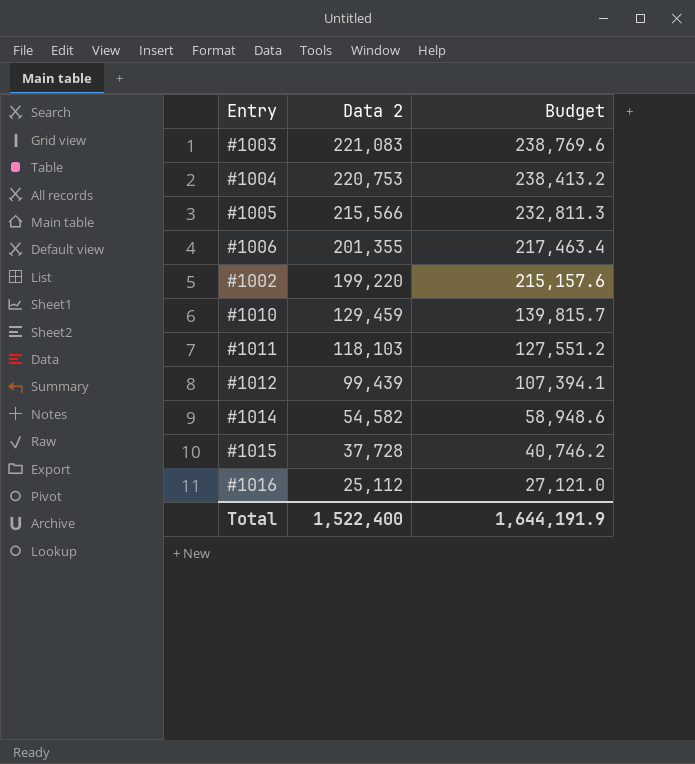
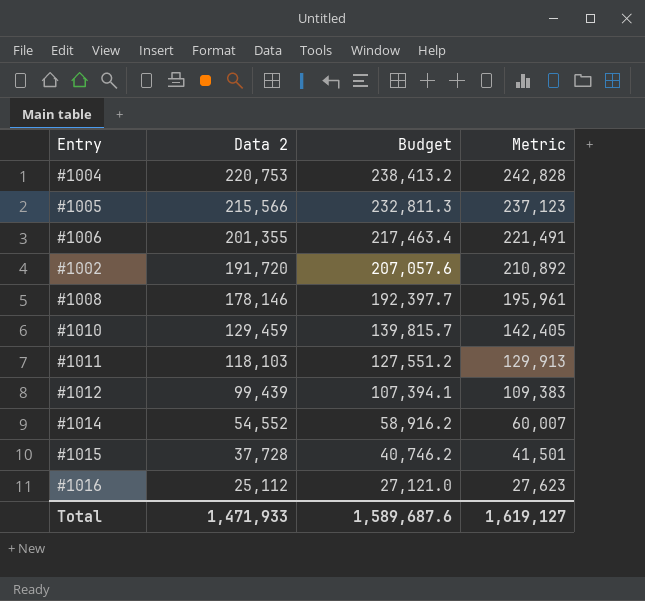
column Metric | formula: none -> [Data 2] * 1.1
row #1003: 221,083 | 238,769.6 -> none
#1002 | Data 2: 199,220 -> 191,720
#1002 | Budget: 215,157.6 -> 207,057.6
row #1008: none -> 178,146 | 192,397.7 | 195,961
#1014 | Data 2: 54,582 -> 54,552
#1014 | Budget: 58,948.6 -> 58,916.2
Total | Data 2: 1,522,400 -> 1,471,933
Total | Budget: 1,644,191.9 -> 1,589,687.6

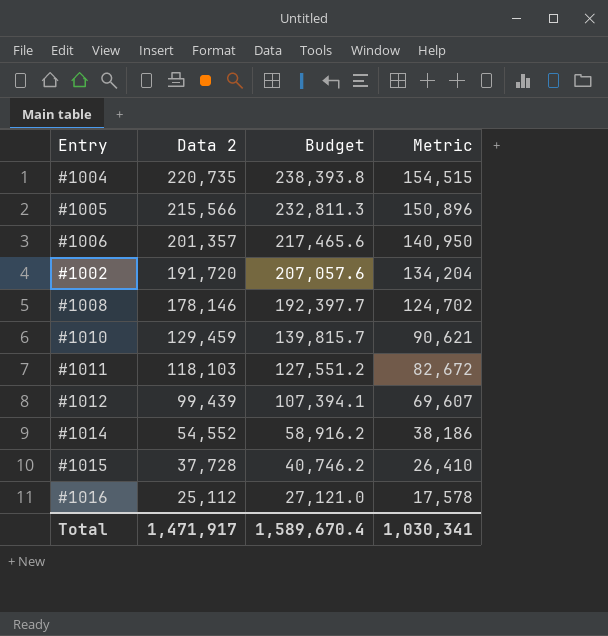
column Metric | formula: [Data 2] * 1.1 -> [Data 2] * 0.7
#1004 | Data 2: 220,753 -> 220,735
#1004 | Budget: 238,413.2 -> 238,393.8
#1006 | Data 2: 201,355 -> 201,357
#1006 | Budget: 217,463.4 -> 217,465.6
Total | Data 2: 1,471,933 -> 1,471,917
Total | Budget: 1,589,687.6 -> 1,589,670.4
Total | Metric: 1,619,127 -> 1,030,341

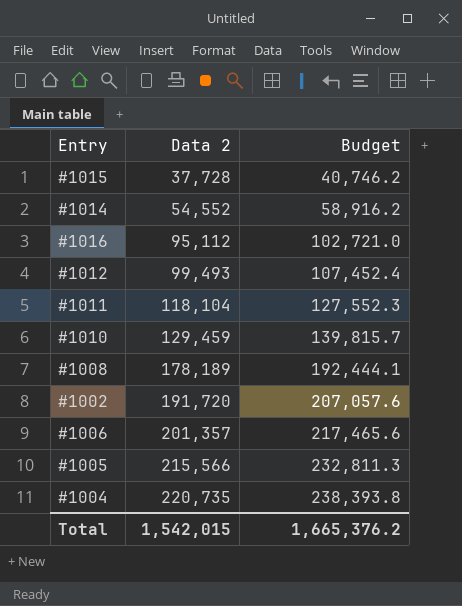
row order: Data 2 descending -> Data 2 ascending
column Metric | formula: [Data 2] * 0.7 -> none
#1016 | Data 2: 25,112 -> 95,112
#1016 | Budget: 27,121.0 -> 102,721.0
#1012 | Data 2: 99,439 -> 99,493
#1012 | Budget: 107,394.1 -> 107,452.4
#1011 | Data 2: 118,103 -> 118,104
#1011 | Budget: 127,551.2 -> 127,552.3
#1008 | Data 2: 178,146 -> 178,189
#1008 | Budget: 192,397.7 -> 192,444.1
Total | Data 2: 1,471,917 -> 1,542,015
Total | Budget: 1,589,670.4 -> 1,665,376.2

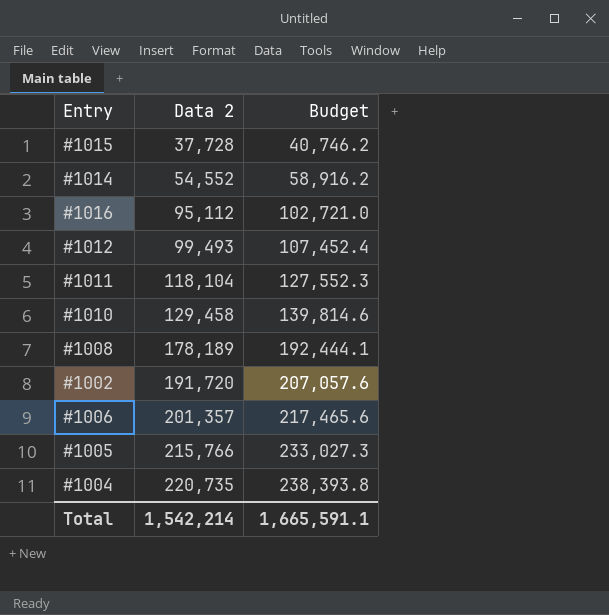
#1010 | Data 2: 129,459 -> 129,458
#1010 | Budget: 139,815.7 -> 139,814.6
#1005 | Data 2: 215,566 -> 215,766
#1005 | Budget: 232,811.3 -> 233,027.3
Total | Data 2: 1,542,015 -> 1,542,214
Total | Budget: 1,665,376.2 -> 1,665,591.1

